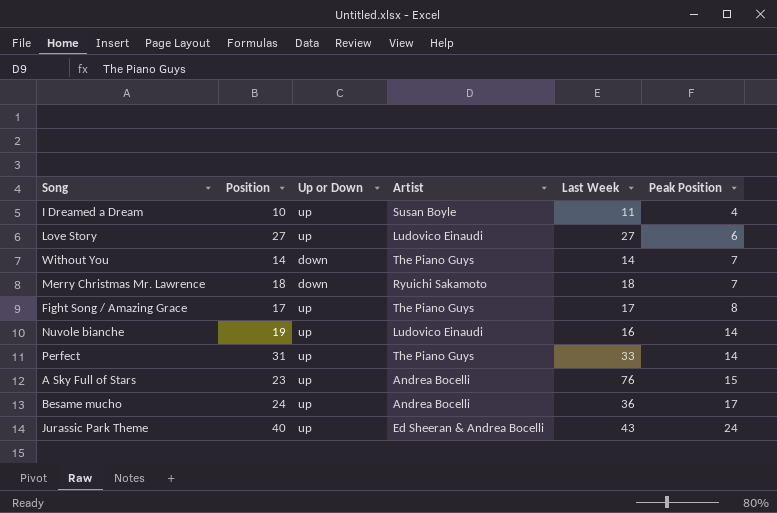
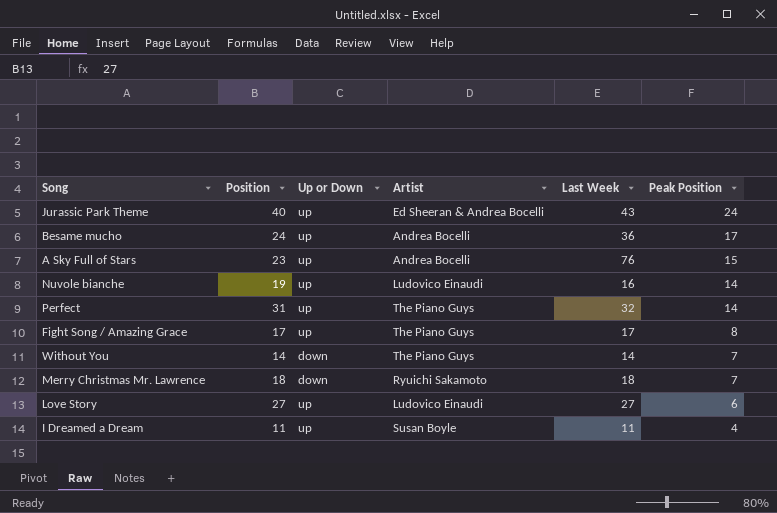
row order: Peak Position ascending -> Peak Position descending
Perfect | Last Week: 33 -> 32
I Dreamed a Dream | Position: 10 -> 11

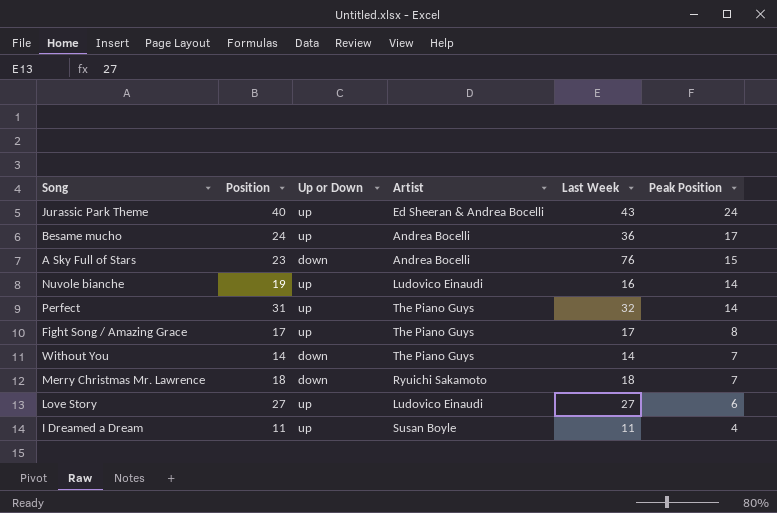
A Sky Full of Stars | Up or Down: up -> down

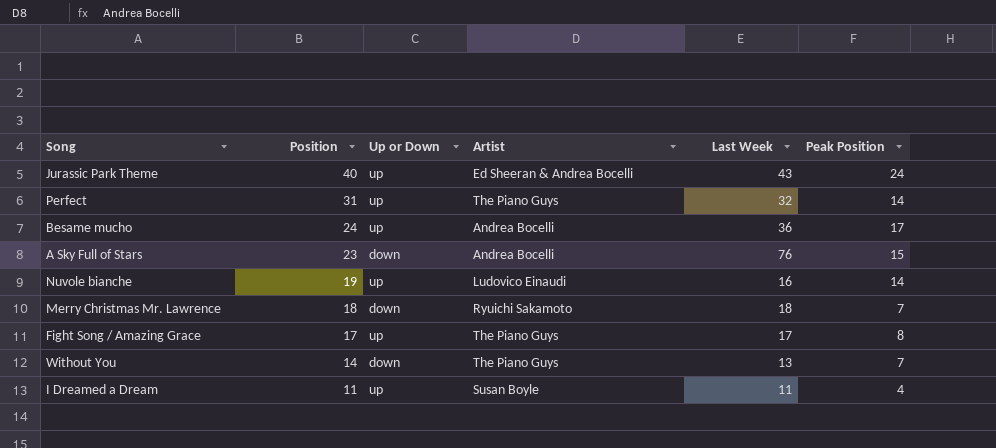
row order: Peak Position descending -> Position descending
row Love Story: 27 | up | Ludovico Einaudi | 27 | 6 -> none
Without You | Last Week: 14 -> 13

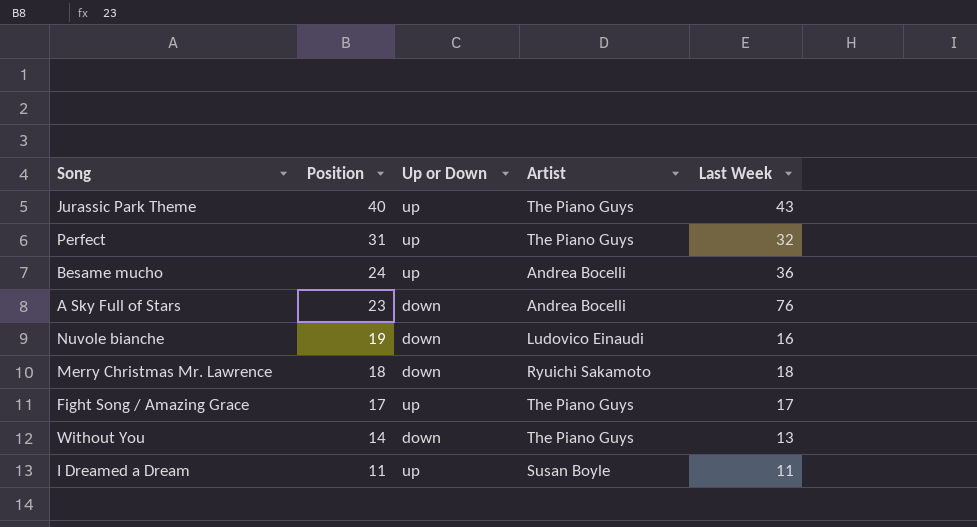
column Peak Position | position: 6 -> none
Jurassic Park Theme | Artist: Ed Sheeran & Andrea Bocelli -> The Piano Guys
Nuvole bianche | Up or Down: up -> down

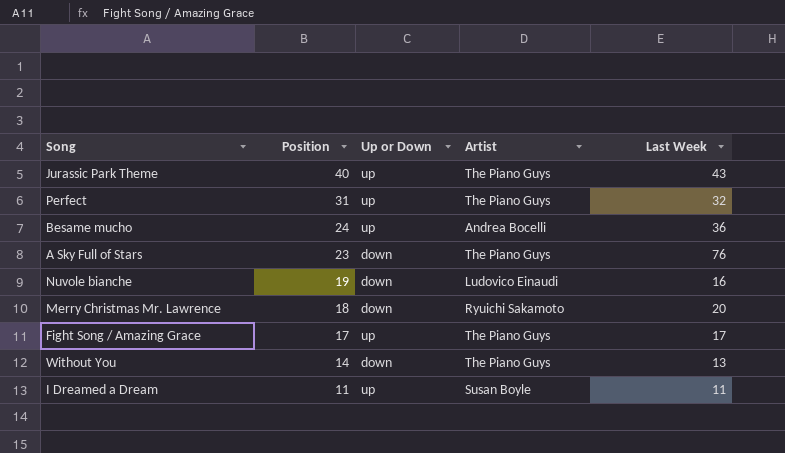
A Sky Full of Stars | Artist: Andrea Bocelli -> The Piano Guys
Merry Christmas Mr. Lawrence | Last Week: 18 -> 20

